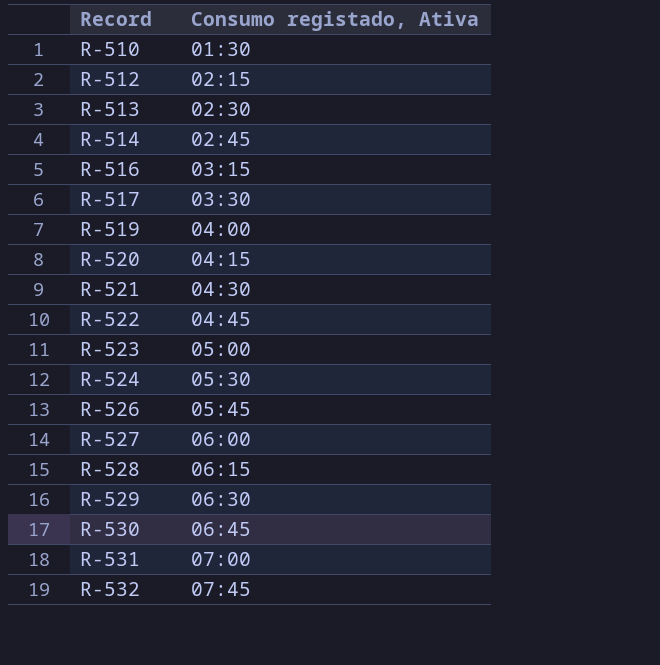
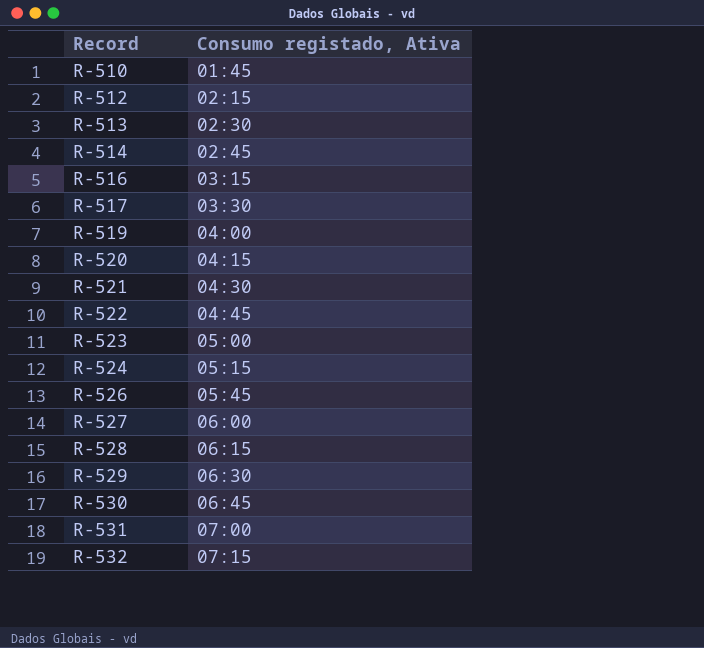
R-510 | Consumo registado, Ativa: 01:30 -> 01:45
R-524 | Consumo registado, Ativa: 05:30 -> 05:15
R-532 | Consumo registado, Ativa: 07:45 -> 07:15

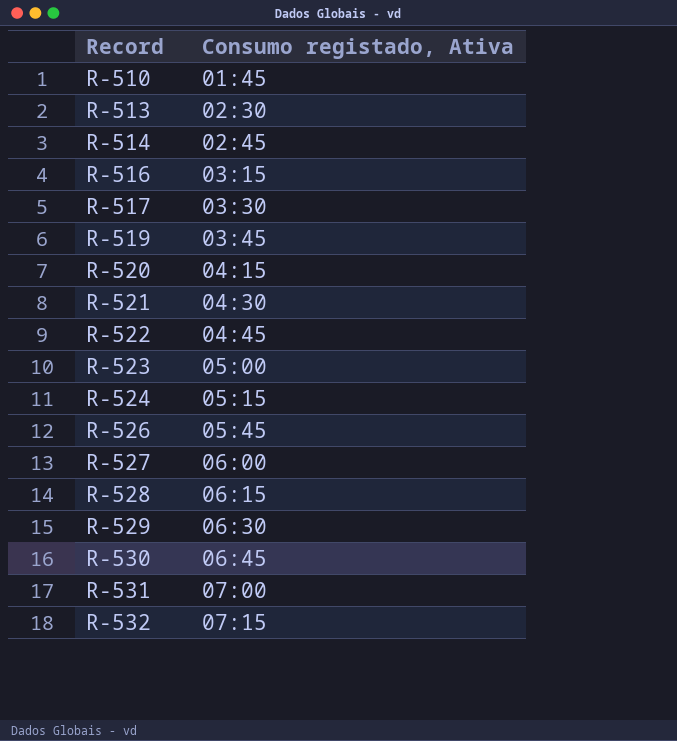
row R-512: 02:15 -> none
R-519 | Consumo registado, Ativa: 04:00 -> 03:45

